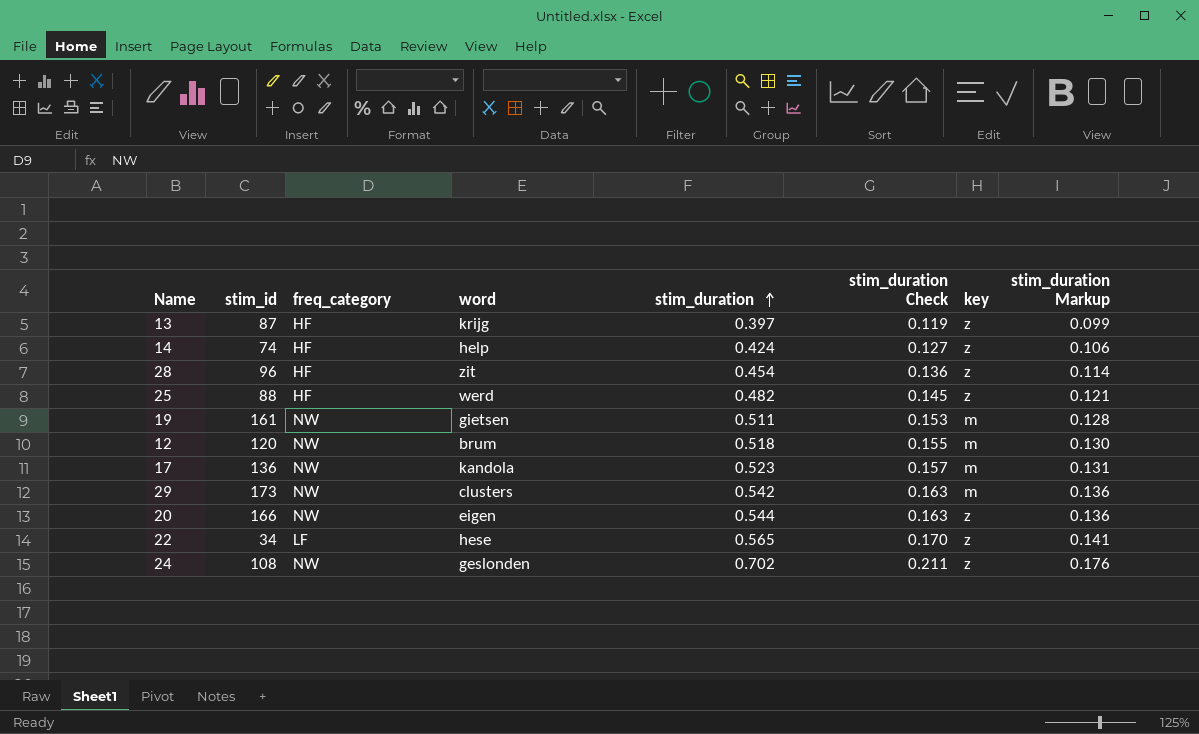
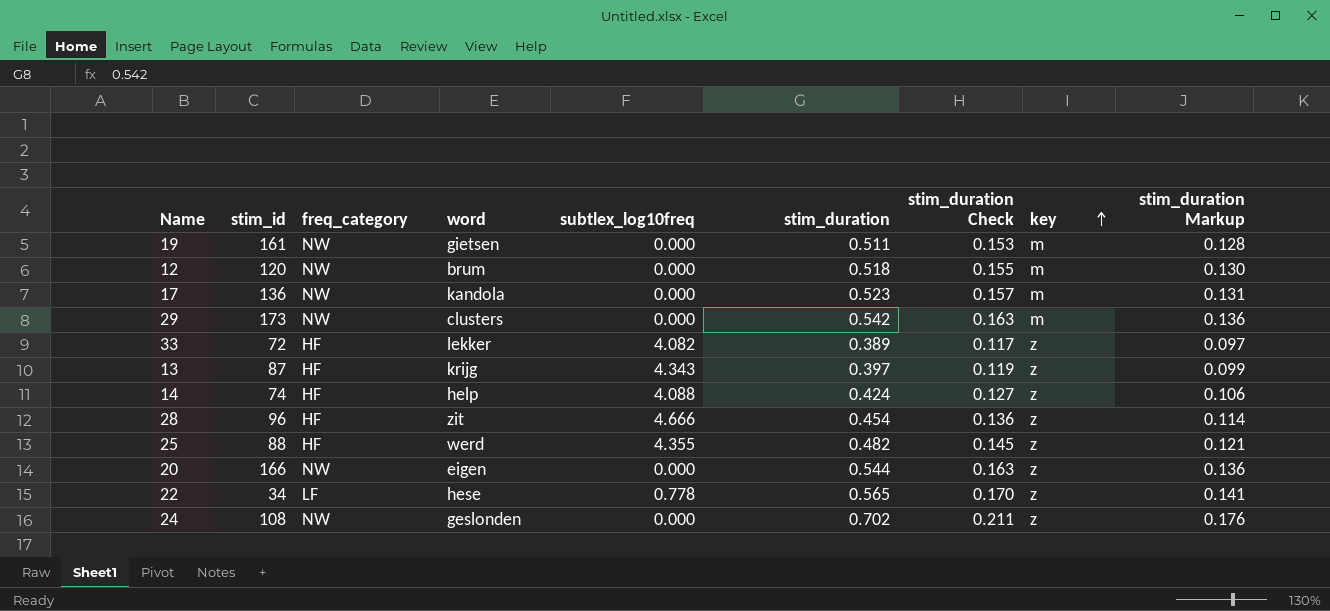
row order: stim_duration ascending -> key ascending
column subtlex_log10freq | position: none -> 5
row 33: none -> 72 | HF | lekker | 4.082 | 0.389 | 0.117 | z | 0.097

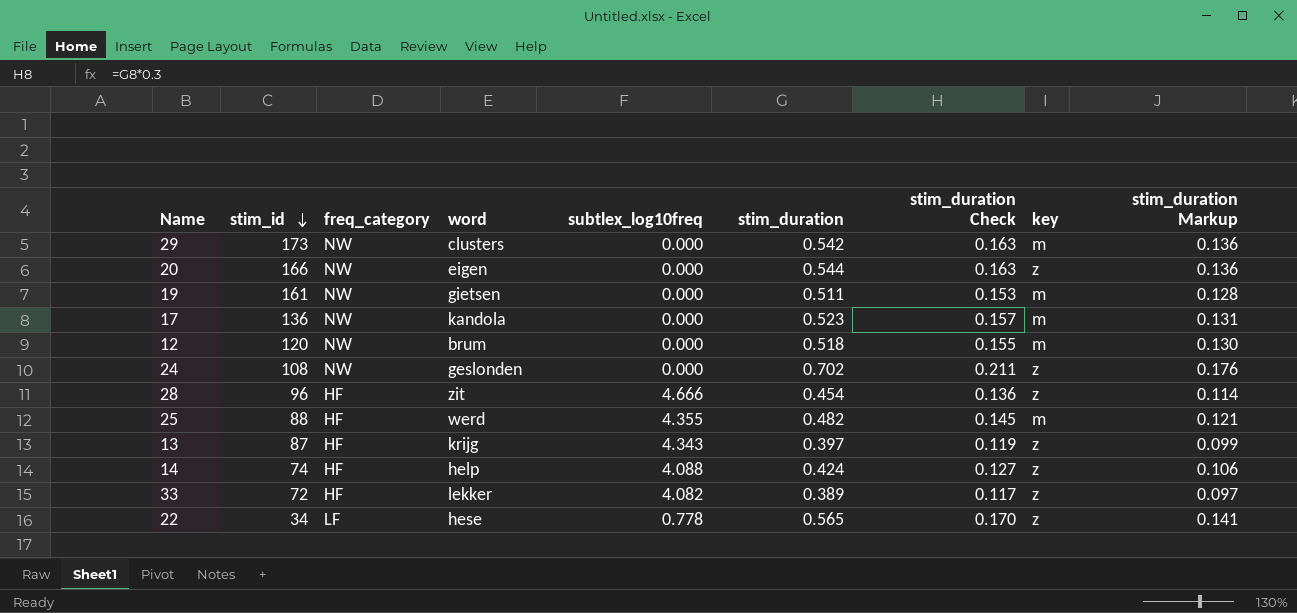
row order: key ascending -> stim_id descending
25 | key: z -> m

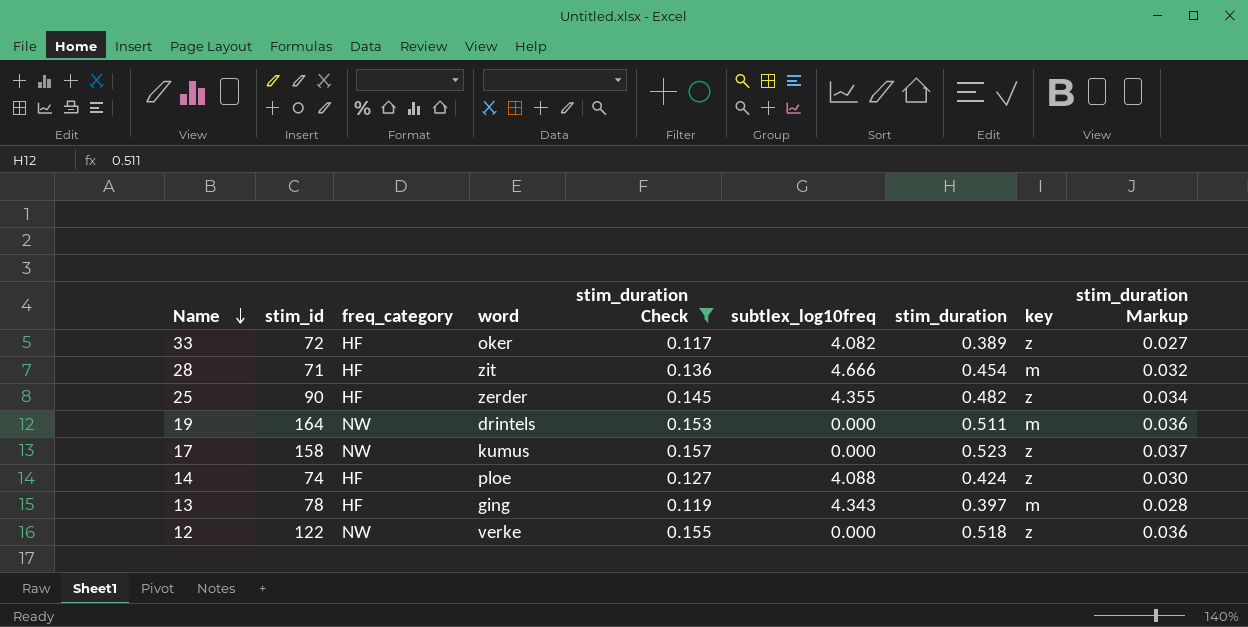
filter: none -> stim_duration Check <= 0.157
row order: stim_id descending -> Name descending
column stim_duration Check | position: 7 -> 5
column stim_duration Markup | formula: [stim_duration] * 0.25 -> [stim_duration] * 0.07
33 | word: lekker -> oker
28 | stim_id: 96 -> 71
28 | key: z -> m
25 | stim_id: 88 -> 90
25 | word: werd -> zerder
25 | key: m -> z
19 | stim_id: 161 -> 164
19 | word: gietsen -> drintels
17 | stim_id: 136 -> 158
17 | word: kandola -> kumus
17 | key: m -> z
14 | word: help -> ploe
13 | stim_id: 87 -> 78
13 | word: krijg -> ging
13 | key: z -> m
12 | stim_id: 120 -> 122
12 | word: brum -> verke
12 | key: m -> z

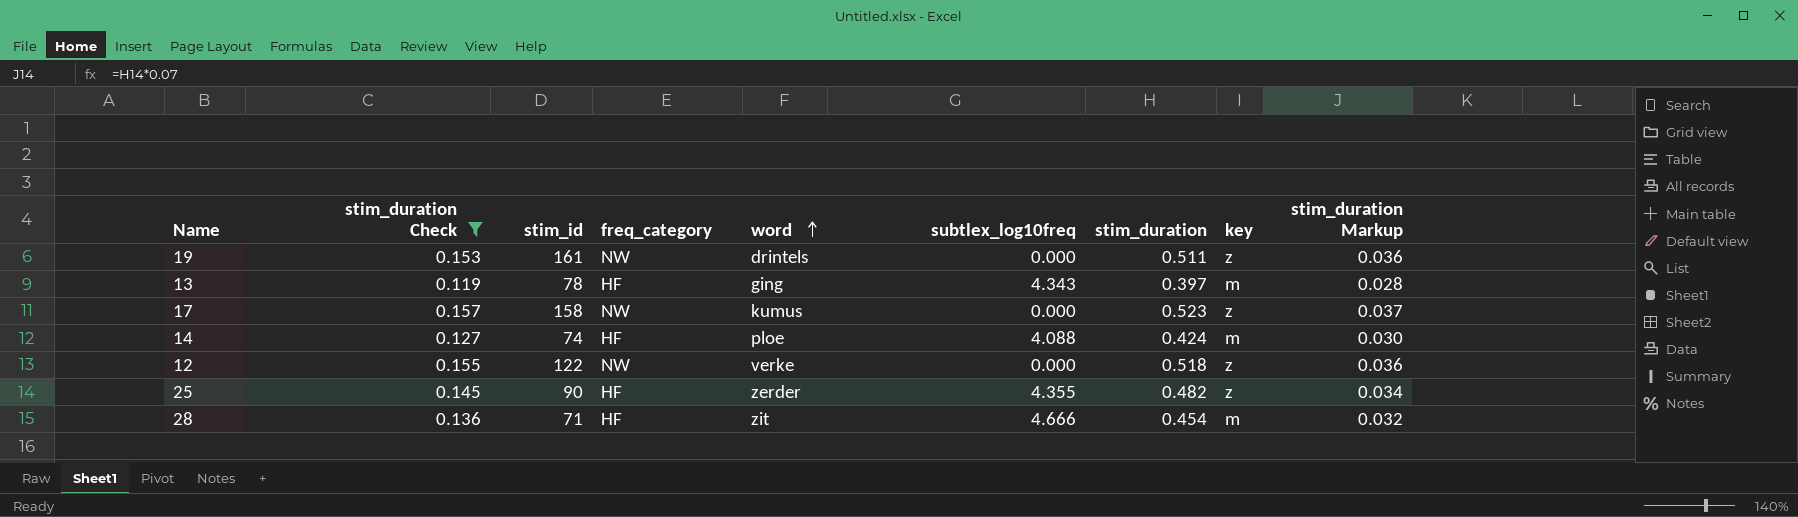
row order: Name descending -> word ascending
column stim_duration Check | position: 5 -> 2
row 33: 72 | HF | oker | 0.117 | 4.082 | 0.389 | z | 0.027 -> none
19 | stim_id: 164 -> 161
19 | key: m -> z
14 | key: z -> m

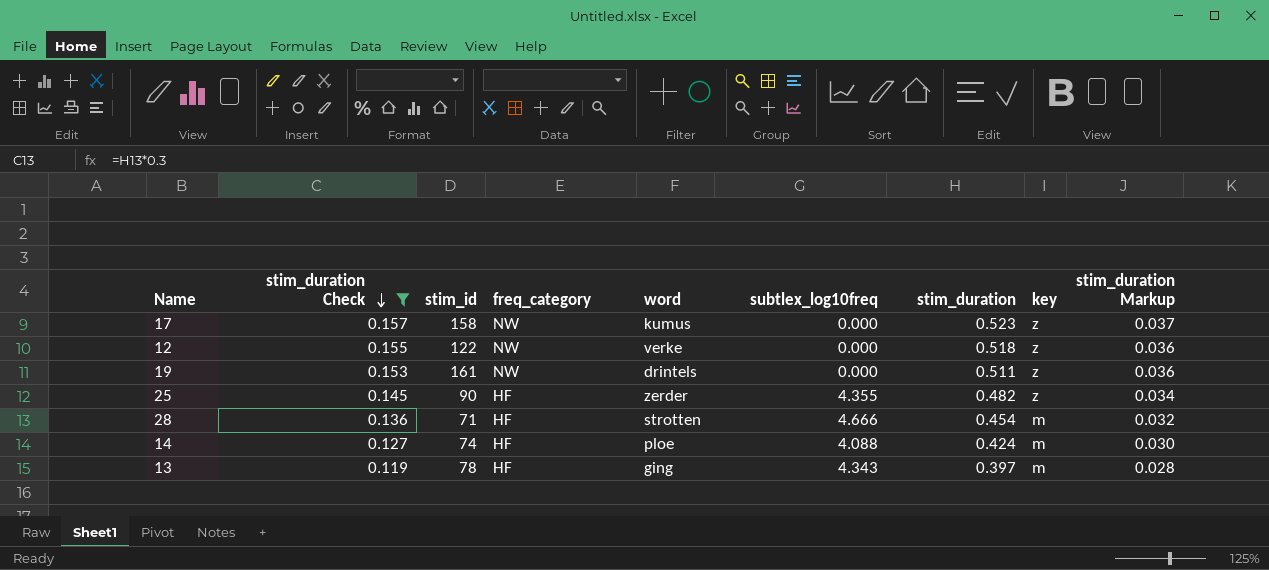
row order: word ascending -> stim_duration Check descending
28 | word: zit -> strotten

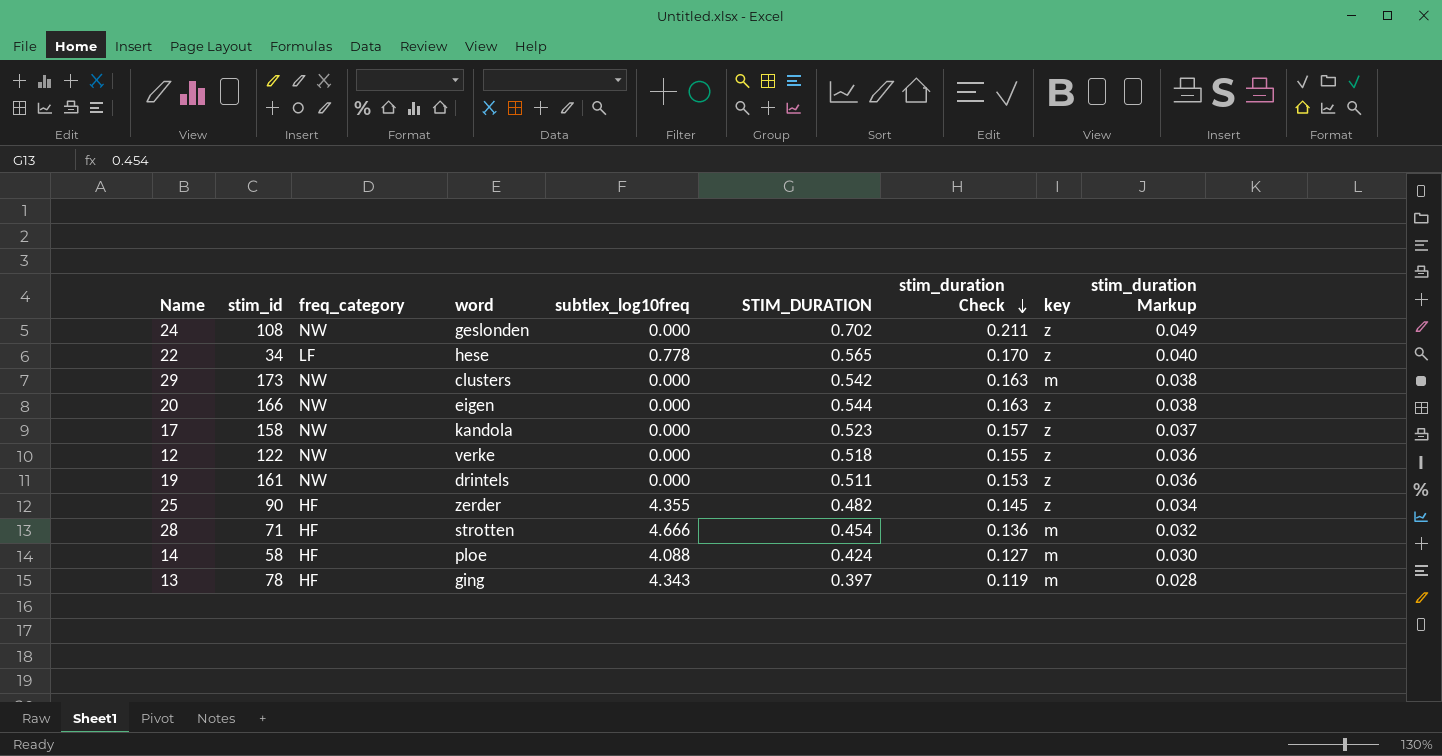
filter: stim_duration Check <= 0.157 -> none
column name: stim_duration -> STIM_DURATION
column stim_duration Check | position: 2 -> 7
17 | word: kumus -> kandola
14 | stim_id: 74 -> 58

